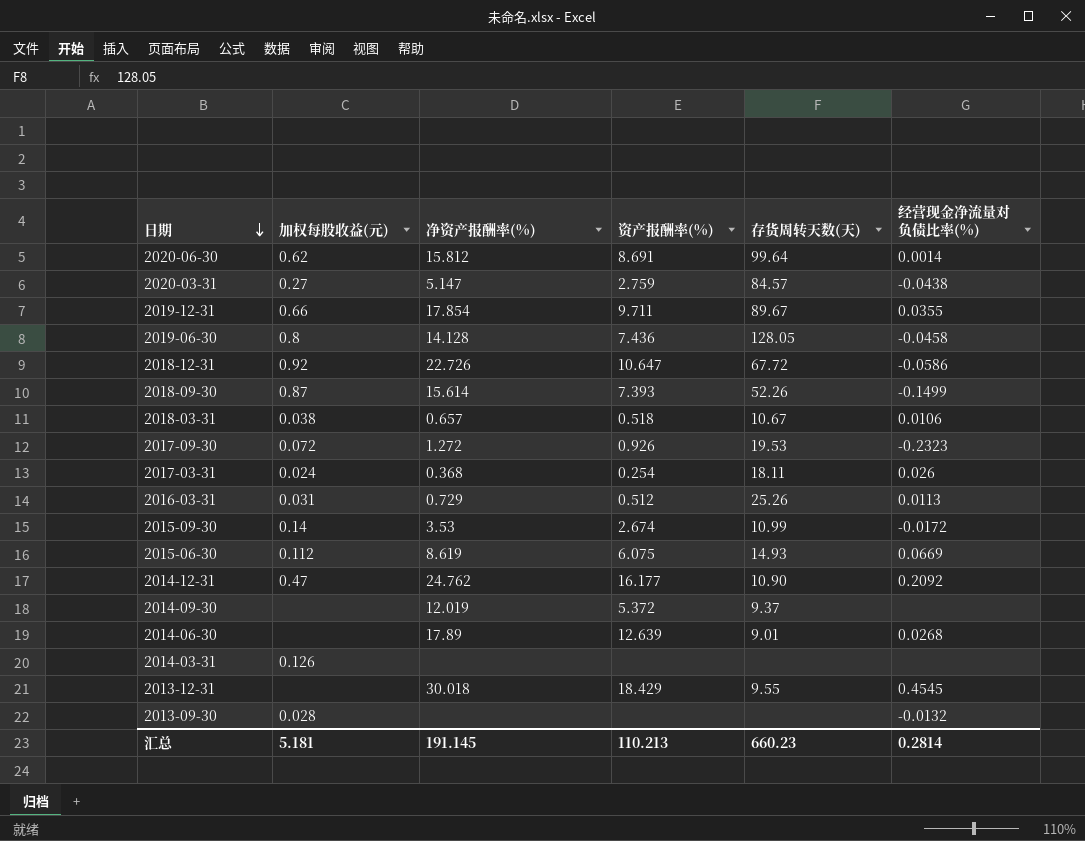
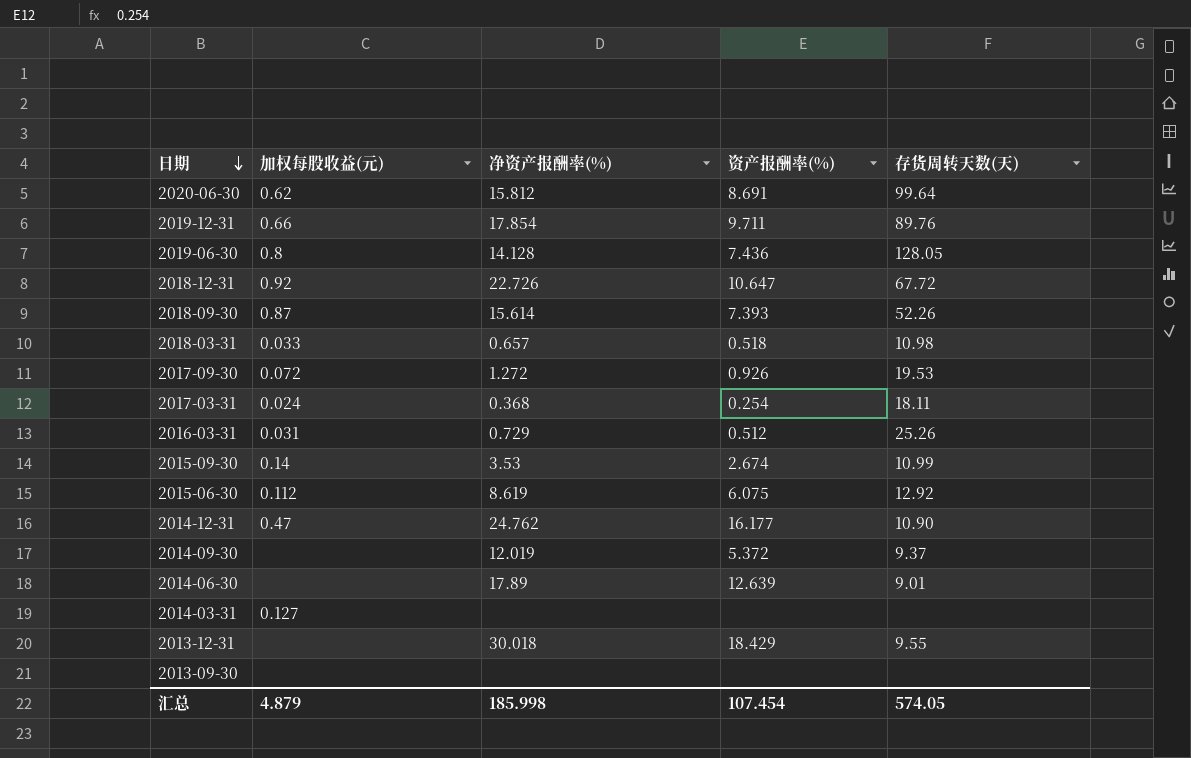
column 经营现金净流量对负债比率(%) | position: 6 -> none
row 2020-03-31: 0.27 | 5.147 | 2.759 | 84.57 | -0.0438 -> none
2019-12-31 | 存货周转天数(天): 89.67 -> 89.76
2018-03-31 | 加权每股收益(元): 0.038 -> 0.033
2018-03-31 | 存货周转天数(天): 10.67 -> 10.98
2015-06-30 | 存货周转天数(天): 14.93 -> 12.92
2014-03-31 | 加权每股收益(元): 0.126 -> 0.127
2013-09-30 | 加权每股收益(元): 0.028 -> none
汇总 | 加权每股收益(元): 5.181 -> 4.879
汇总 | 净资产报酬率(%): 191.145 -> 185.998
汇总 | 资产报酬率(%): 110.213 -> 107.454
汇总 | 存货周转天数(天): 660.23 -> 574.05

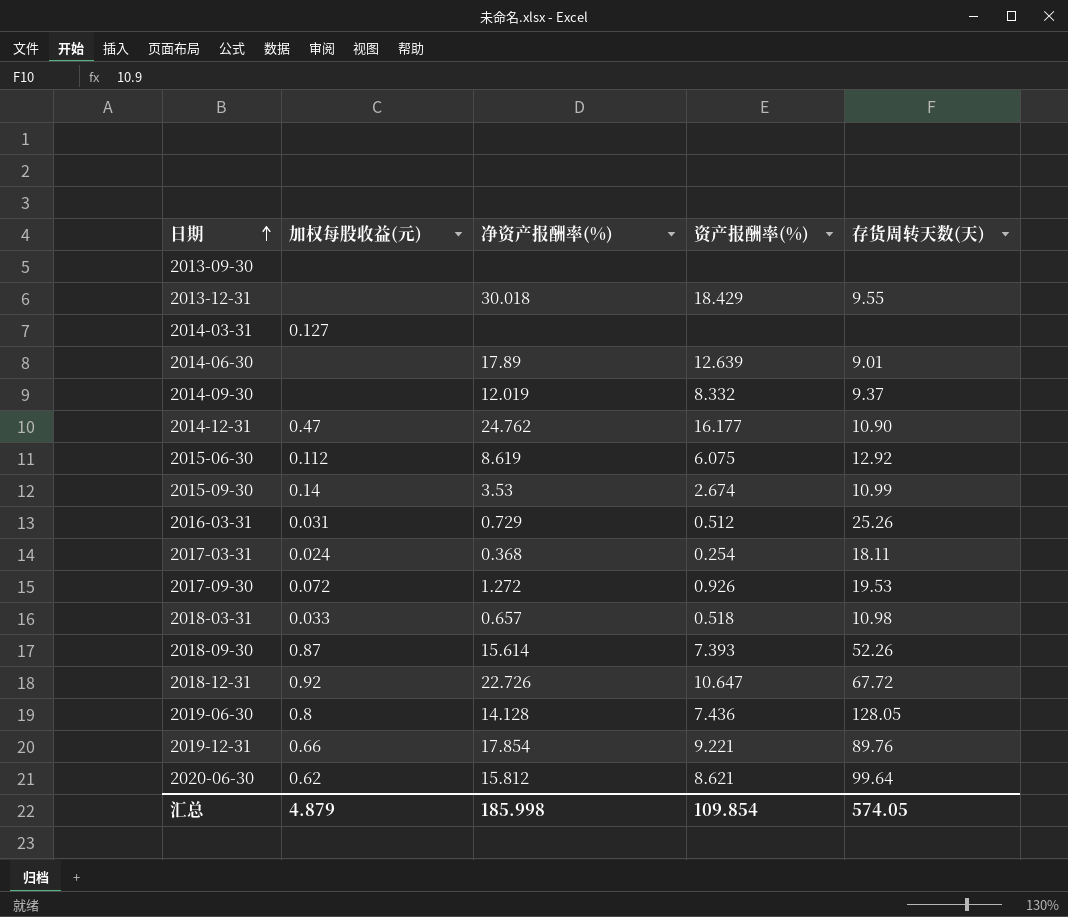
row order: 日期 descending -> 日期 ascending
2014-09-30 | 资产报酬率(%): 5.372 -> 8.332
2019-12-31 | 资产报酬率(%): 9.711 -> 9.221
2020-06-30 | 资产报酬率(%): 8.691 -> 8.621
汇总 | 资产报酬率(%): 107.454 -> 109.854

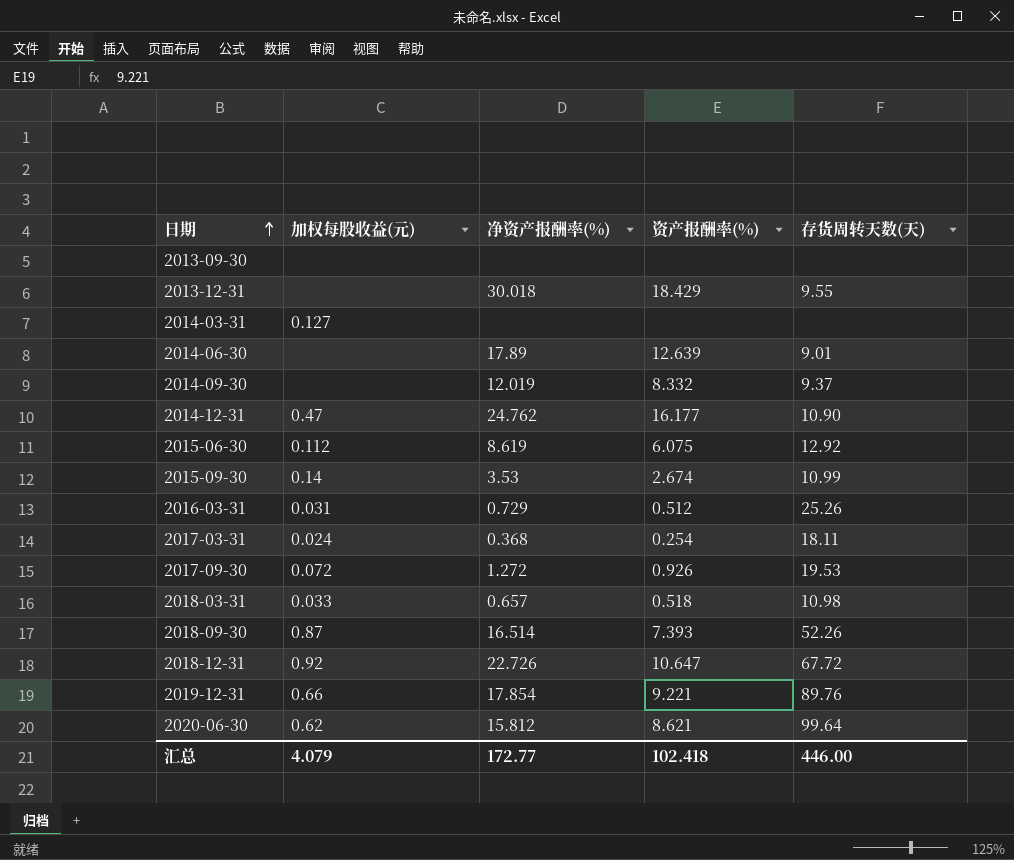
row 2019-06-30: 0.8 | 14.128 | 7.436 | 128.05 -> none
2018-09-30 | 净资产报酬率(%): 15.614 -> 16.514
汇总 | 加权每股收益(元): 4.879 -> 4.079
汇总 | 净资产报酬率(%): 185.998 -> 172.77
汇总 | 资产报酬率(%): 109.854 -> 102.418
汇总 | 存货周转天数(天): 574.05 -> 446.00

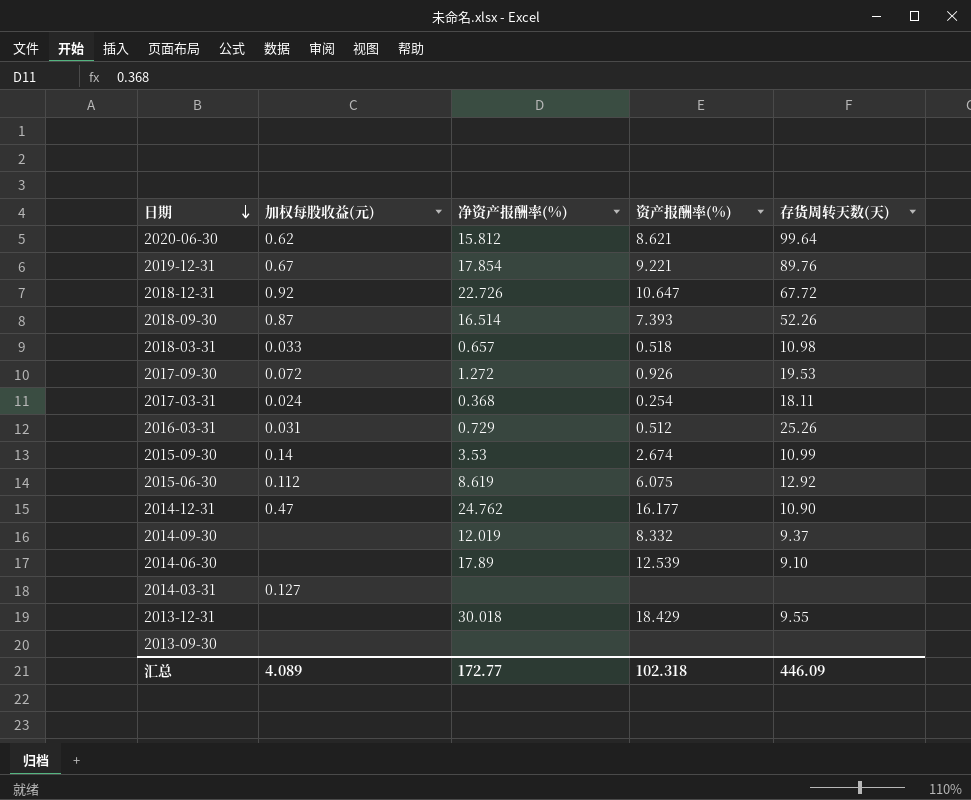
row order: 日期 ascending -> 日期 descending
2019-12-31 | 加权每股收益(元): 0.66 -> 0.67
2014-06-30 | 资产报酬率(%): 12.639 -> 12.539
2014-06-30 | 存货周转天数(天): 9.01 -> 9.10
汇总 | 加权每股收益(元): 4.079 -> 4.089
汇总 | 资产报酬率(%): 102.418 -> 102.318
汇总 | 存货周转天数(天): 446.00 -> 446.09

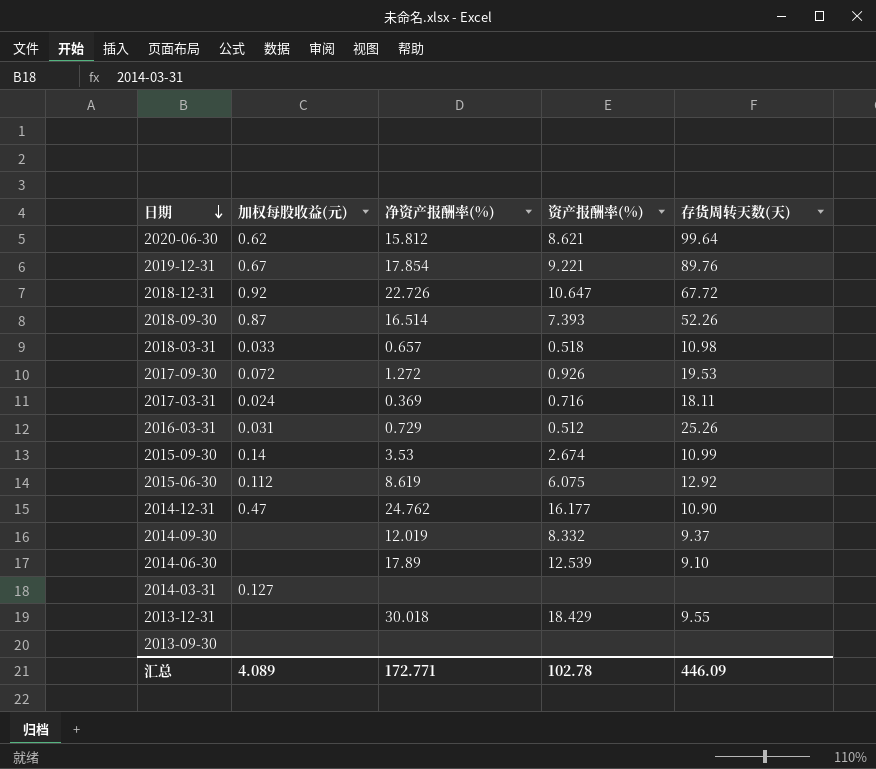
2017-03-31 | 净资产报酬率(%): 0.368 -> 0.369
2017-03-31 | 资产报酬率(%): 0.254 -> 0.716
汇总 | 净资产报酬率(%): 172.77 -> 172.771
汇总 | 资产报酬率(%): 102.318 -> 102.78

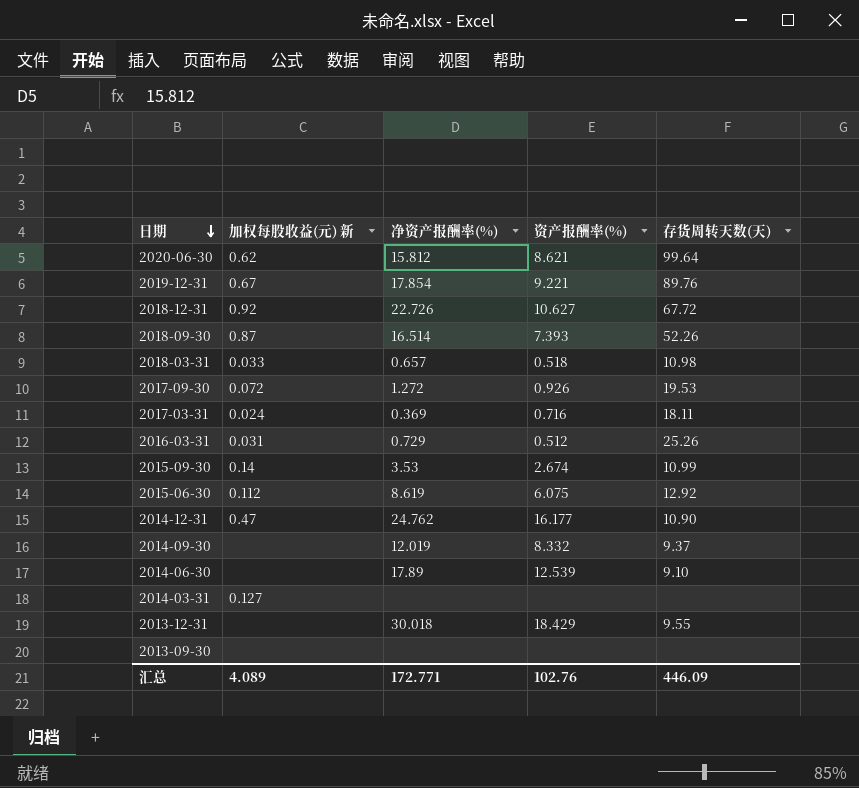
column name: 加权每股收益(元) -> 加权每股收益(元) 新
2018-12-31 | 资产报酬率(%): 10.647 -> 10.627
汇总 | 资产报酬率(%): 102.78 -> 102.76

